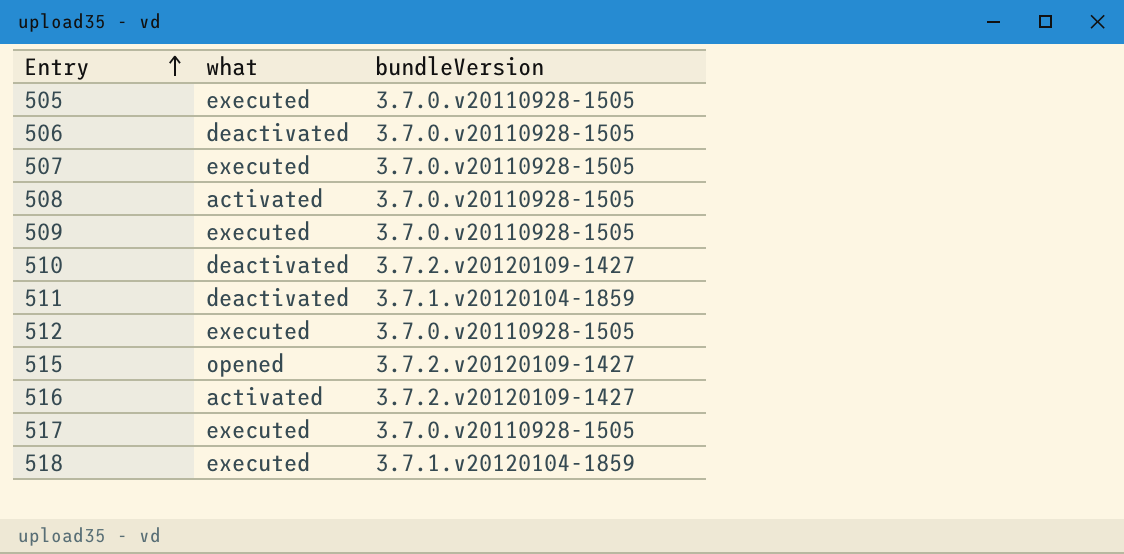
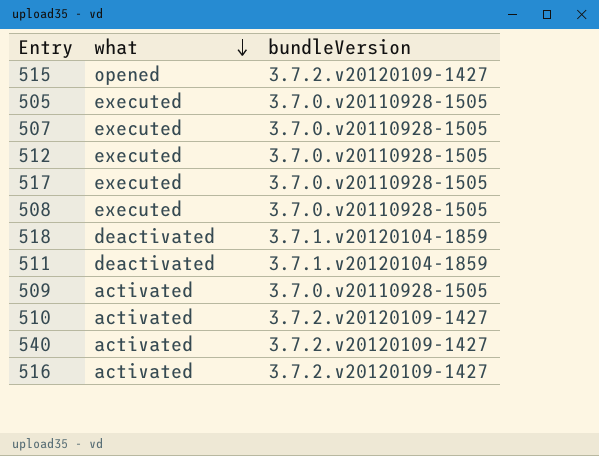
row order: Entry ascending -> what descending
row 506: deactivated | 3.7.0.v20110928-1505 -> none
508 | what: activated -> executed
518 | what: executed -> deactivated
509 | what: executed -> activated
510 | what: deactivated -> activated
row 540: none -> activated | 3.7.2.v20120109-1427

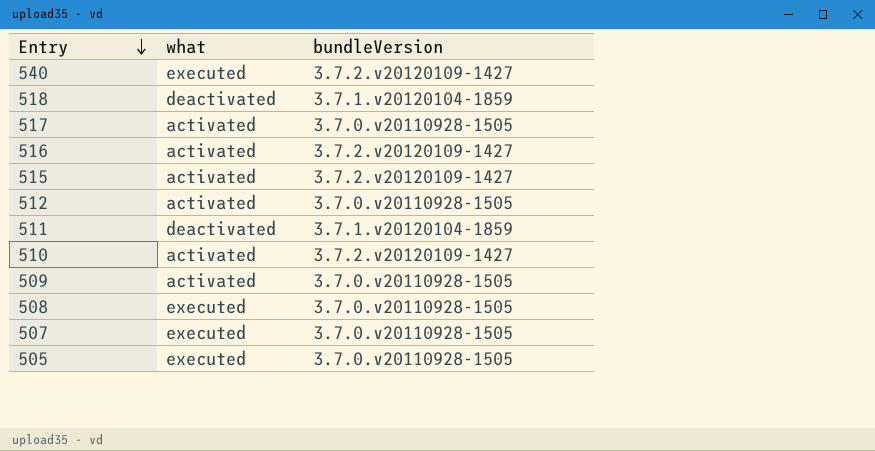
row order: what descending -> Entry descending
540 | what: activated -> executed
517 | what: executed -> activated
515 | what: opened -> activated
512 | what: executed -> activated

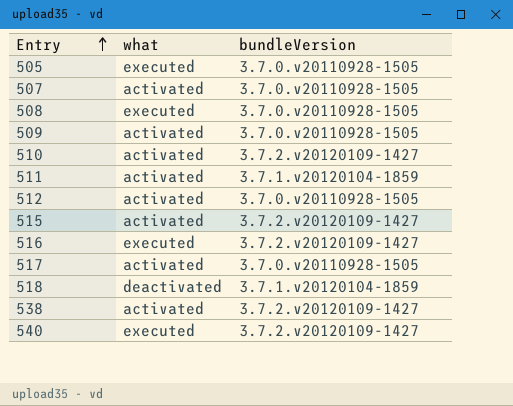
row order: Entry descending -> Entry ascending
507 | what: executed -> activated
511 | what: deactivated -> activated
516 | what: activated -> executed
row 538: none -> activated | 3.7.2.v20120109-1427

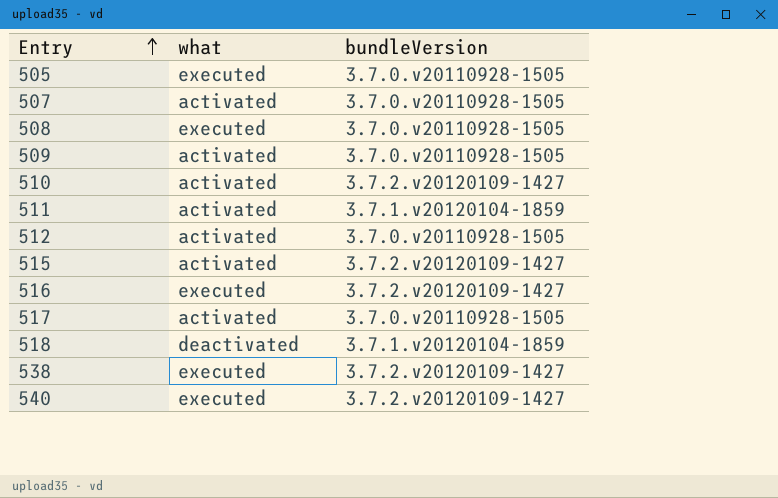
538 | what: activated -> executed

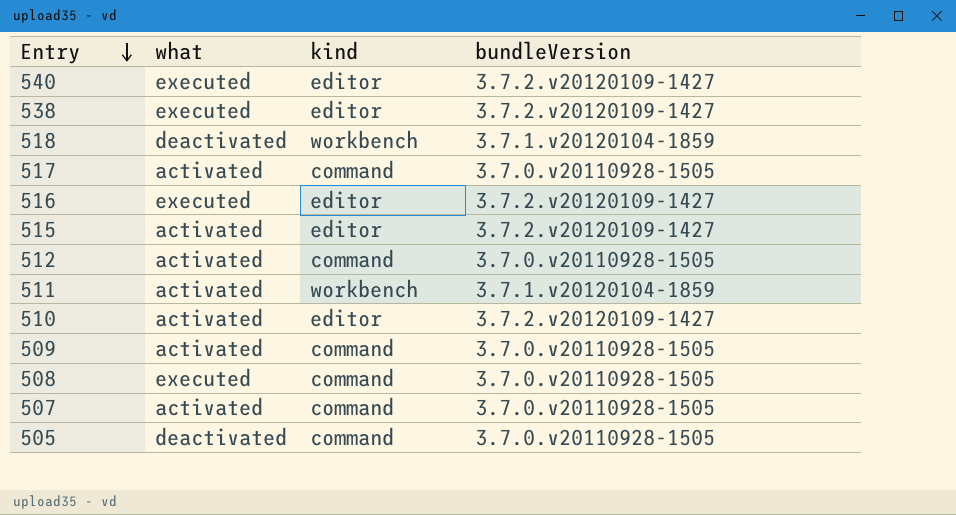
row order: Entry ascending -> Entry descending
column kind | position: none -> 3
505 | what: executed -> deactivated

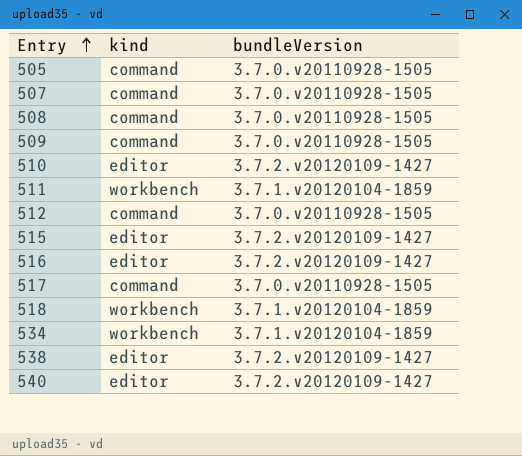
row order: Entry descending -> Entry ascending
column what | position: 2 -> none
row 534: none -> workbench | 3.7.1.v20120104-1859

